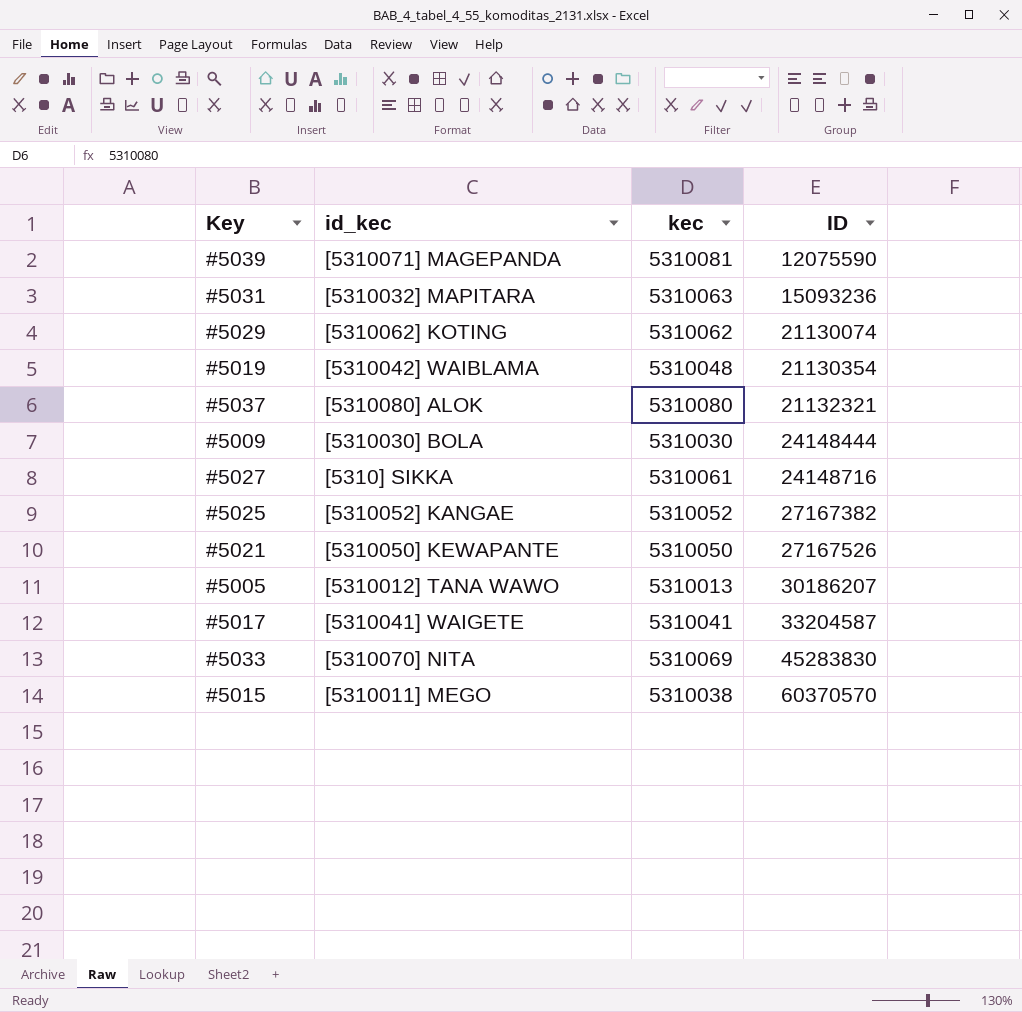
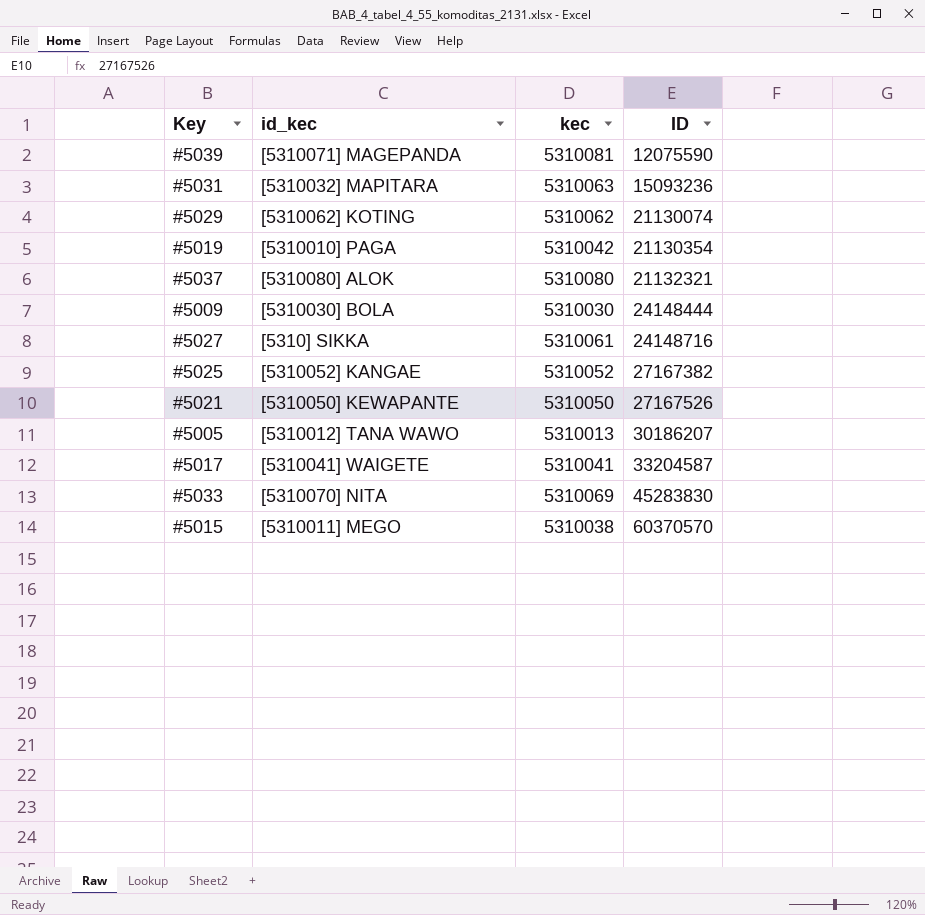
#5019 | id_kec: [5310042] WAIBLAMA -> [5310010] PAGA
#5019 | kec: 5310048 -> 5310042

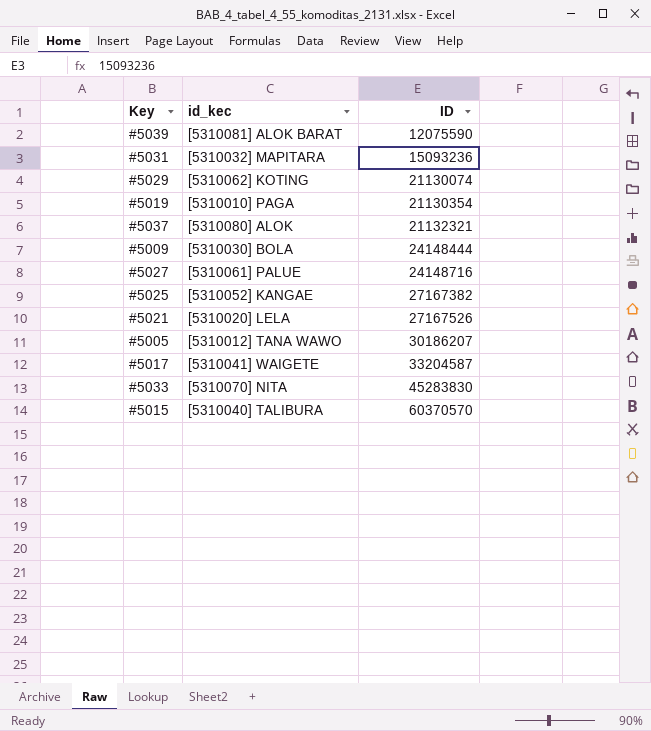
column kec | position: 3 -> none
#5039 | id_kec: [5310071] MAGEPANDA -> [5310081] ALOK BARAT
#5027 | id_kec: [5310] SIKKA -> [5310061] PALUE
#5021 | id_kec: [5310050] KEWAPANTE -> [5310020] LELA
#5015 | id_kec: [5310011] MEGO -> [5310040] TALIBURA

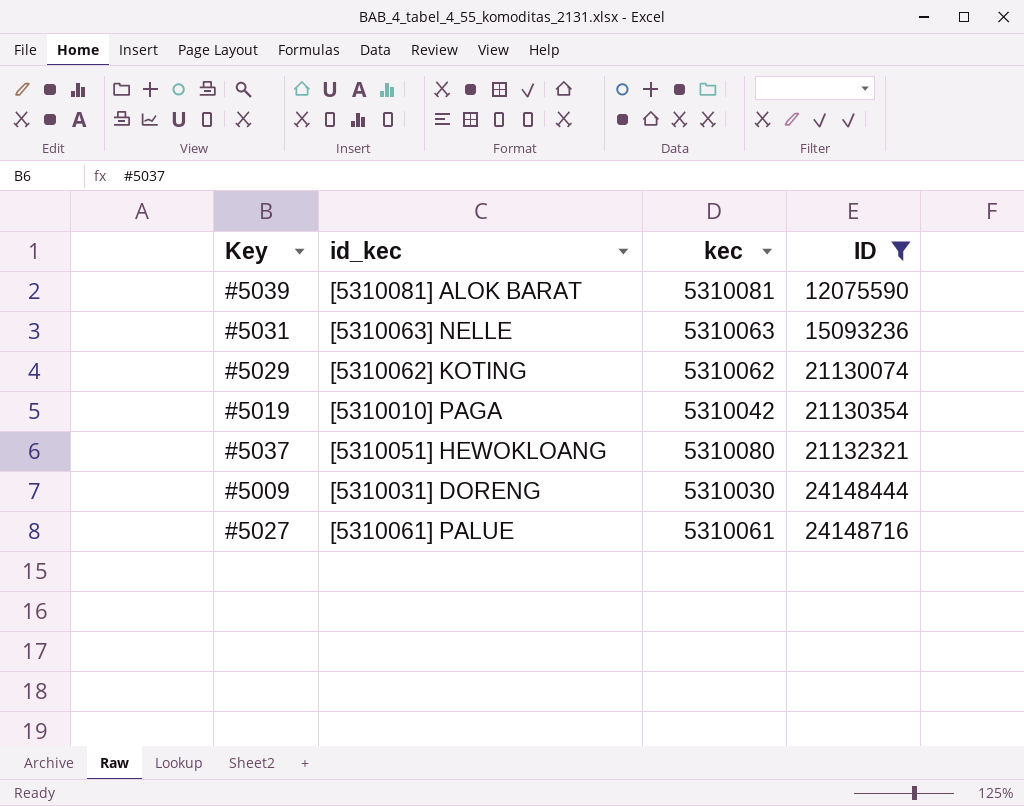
filter: none -> ID <= 24148716
column kec | position: none -> 3
#5031 | id_kec: [5310032] MAPITARA -> [5310063] NELLE
#5037 | id_kec: [5310080] ALOK -> [5310051] HEWOKLOANG
#5009 | id_kec: [5310030] BOLA -> [5310031] DORENG

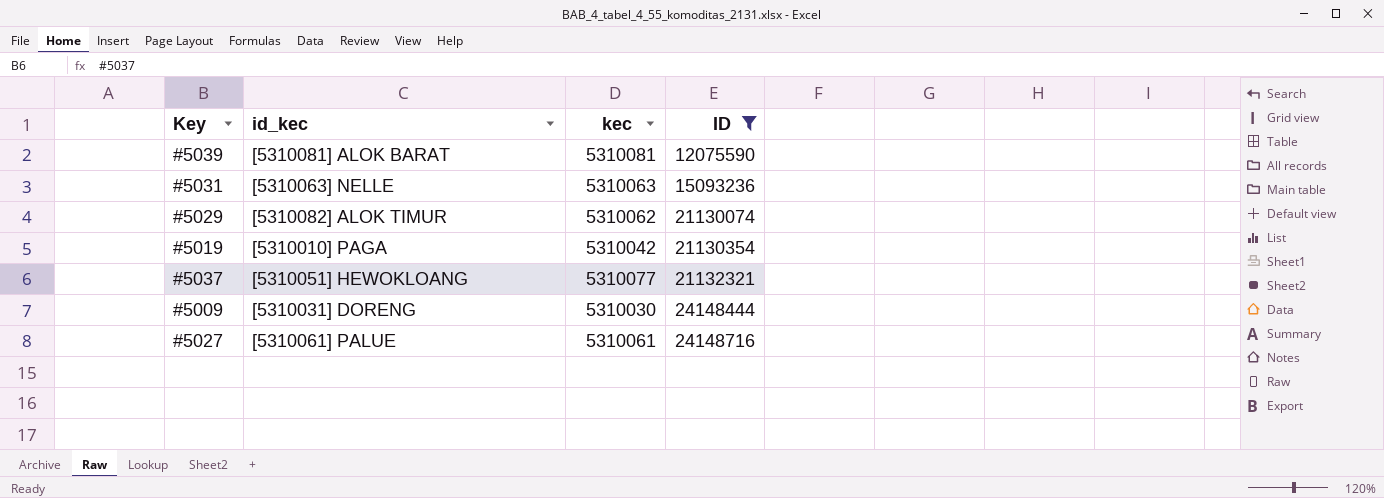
#5029 | id_kec: [5310062] KOTING -> [5310082] ALOK TIMUR
#5037 | kec: 5310080 -> 5310077

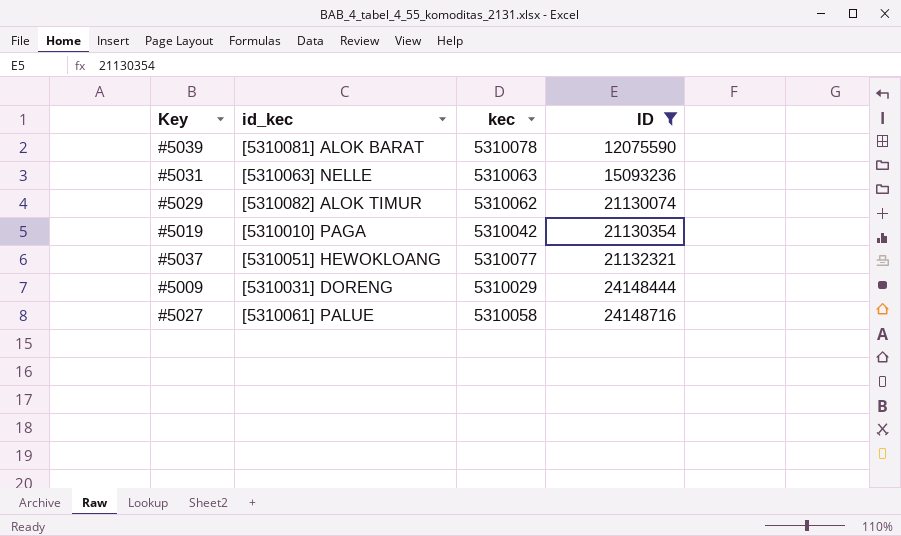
#5039 | kec: 5310081 -> 5310078
#5009 | kec: 5310030 -> 5310029
#5027 | kec: 5310061 -> 5310058

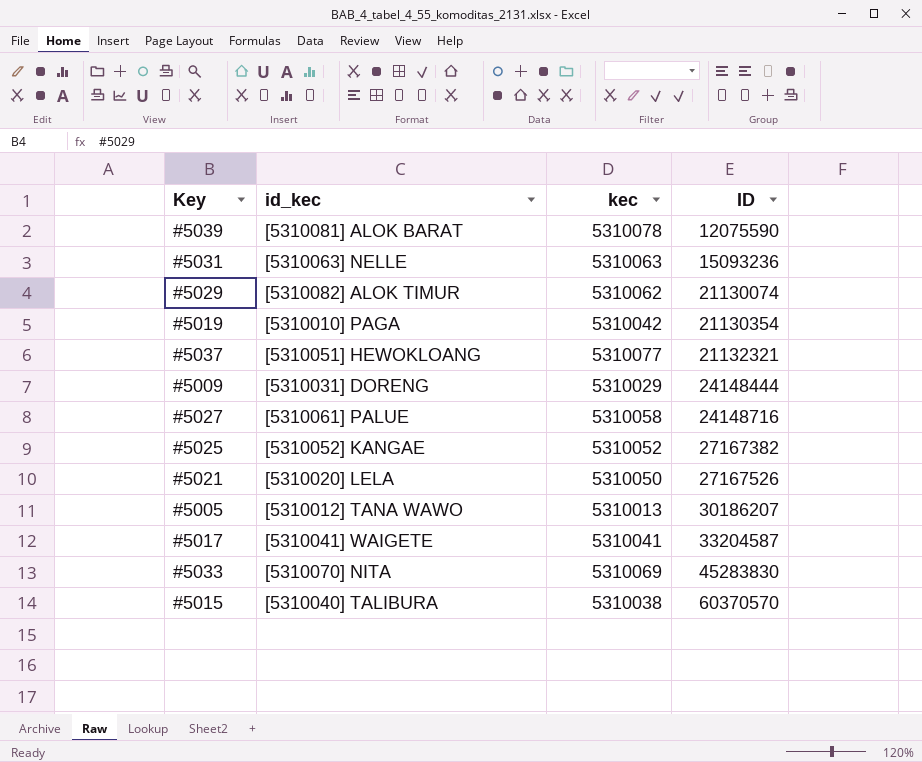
filter: ID <= 24148716 -> none

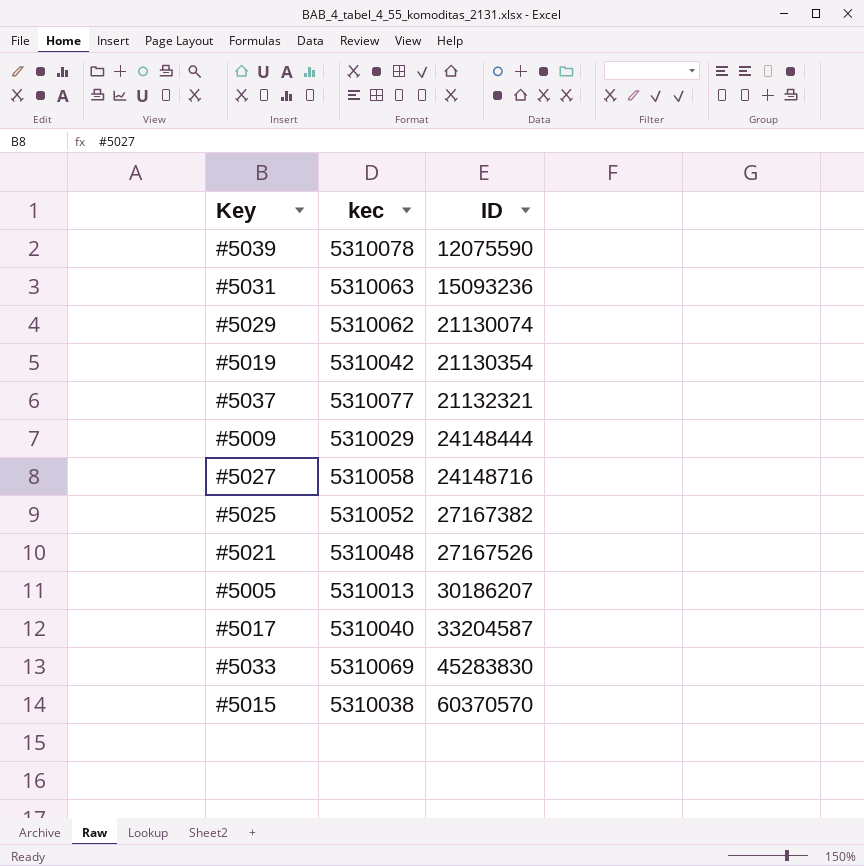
column id_kec | position: 2 -> none
#5021 | kec: 5310050 -> 5310048
#5017 | kec: 5310041 -> 5310040

